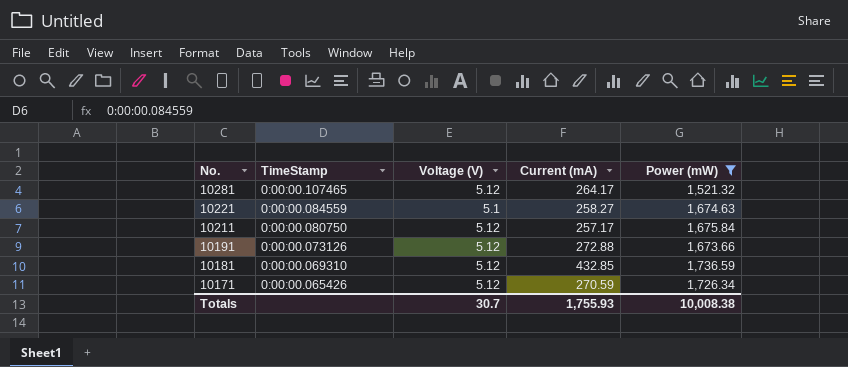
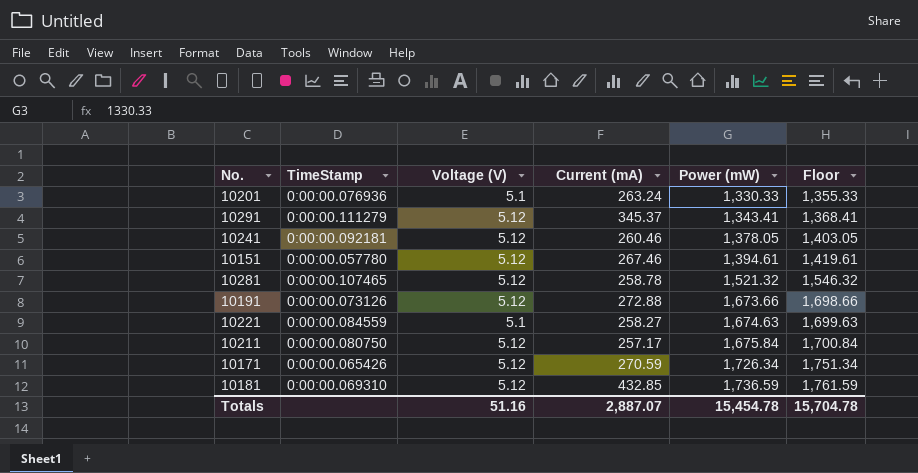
filter: Power (mW) >= 1,521.32 -> none
row order: No. descending -> Power (mW) ascending
column Floor | formula: none -> [Power (mW)] + 25
10281 | Current (mA): 264.17 -> 258.78
Totals | Voltage (V): 30.7 -> 51.16
Totals | Current (mA): 1,755.93 -> 2,887.07
Totals | Power (mW): 10,008.38 -> 15,454.78

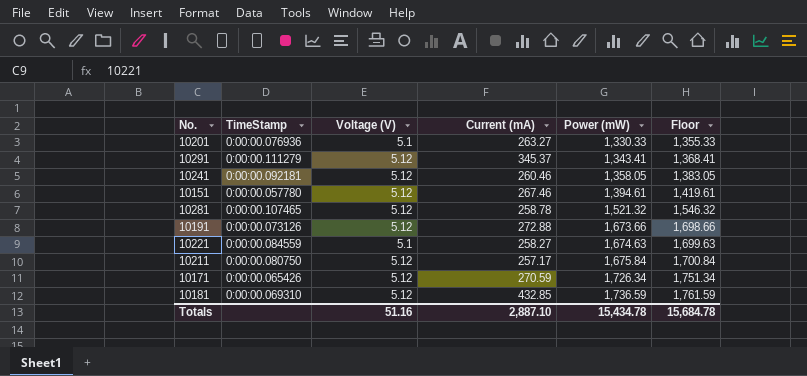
10201 | Current (mA): 263.24 -> 263.27
10241 | Power (mW): 1,378.05 -> 1,358.05
10241 | Floor: 1,403.05 -> 1,383.05
Totals | Current (mA): 2,887.07 -> 2,887.10
Totals | Power (mW): 15,454.78 -> 15,434.78
Totals | Floor: 15,704.78 -> 15,684.78

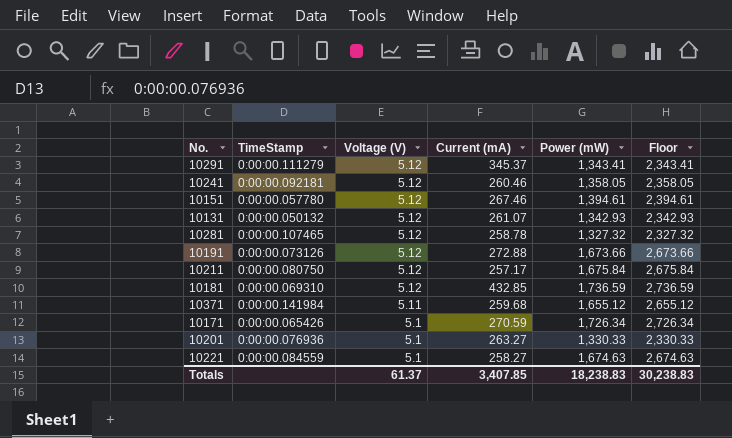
row order: Power (mW) ascending -> Voltage (V) descending
column Floor | formula: [Power (mW)] + 25 -> [Power (mW)] + 1000
row 10131: none -> 0:00:00.050132 | 5.12 | 261.07 | 1,342.93 | 2,342.93
10281 | Power (mW): 1,521.32 -> 1,327.32
row 10371: none -> 0:00:00.141984 | 5.11 | 259.68 | 1,655.12 | 2,655.12
10171 | Voltage (V): 5.12 -> 5.1
Totals | Voltage (V): 51.16 -> 61.37
Totals | Current (mA): 2,887.10 -> 3,407.85
Totals | Power (mW): 15,434.78 -> 18,238.83
Totals | Floor: 15,684.78 -> 30,238.83

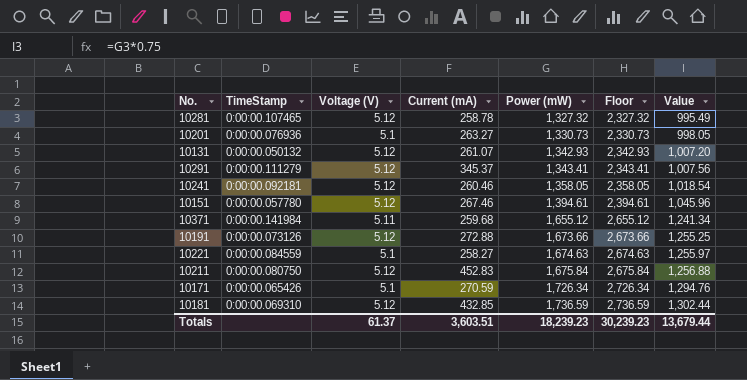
row order: Voltage (V) descending -> Power (mW) ascending
column Value | formula: none -> [Power (mW)] * 0.75
10201 | Power (mW): 1,330.33 -> 1,330.73
10201 | Floor: 2,330.33 -> 2,330.73
10211 | Current (mA): 257.17 -> 452.83
Totals | Current (mA): 3,407.85 -> 3,603.51
Totals | Power (mW): 18,238.83 -> 18,239.23
Totals | Floor: 30,238.83 -> 30,239.23

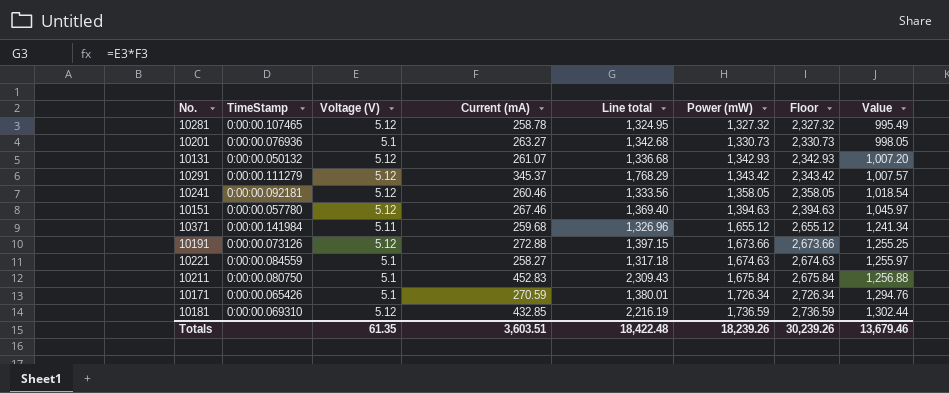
column Line total | formula: none -> [Voltage (V)] * [Current (mA)]
10291 | Power (mW): 1,343.41 -> 1,343.42
10291 | Floor: 2,343.41 -> 2,343.42
10291 | Value: 1,007.56 -> 1,007.57
10151 | Power (mW): 1,394.61 -> 1,394.63
10151 | Floor: 2,394.61 -> 2,394.63
10151 | Value: 1,045.96 -> 1,045.97
10211 | Voltage (V): 5.12 -> 5.1
Totals | Voltage (V): 61.37 -> 61.35
Totals | Power (mW): 18,239.23 -> 18,239.26
Totals | Floor: 30,239.23 -> 30,239.26
Totals | Value: 13,679.44 -> 13,679.46

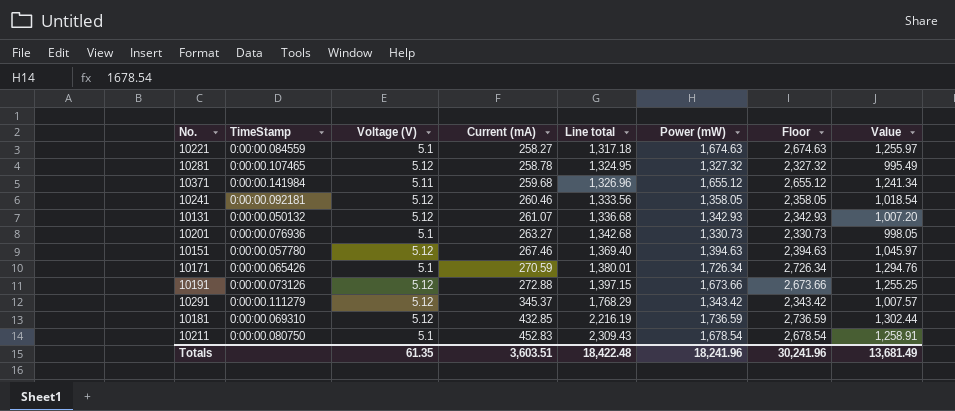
row order: Power (mW) ascending -> Current (mA) ascending
10211 | Power (mW): 1,675.84 -> 1,678.54
10211 | Floor: 2,675.84 -> 2,678.54
10211 | Value: 1,256.88 -> 1,258.91
Totals | Power (mW): 18,239.26 -> 18,241.96
Totals | Floor: 30,239.26 -> 30,241.96
Totals | Value: 13,679.46 -> 13,681.49

